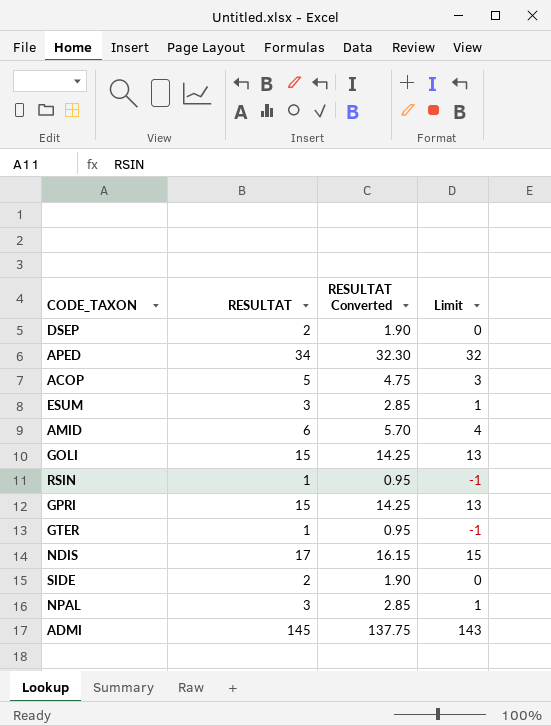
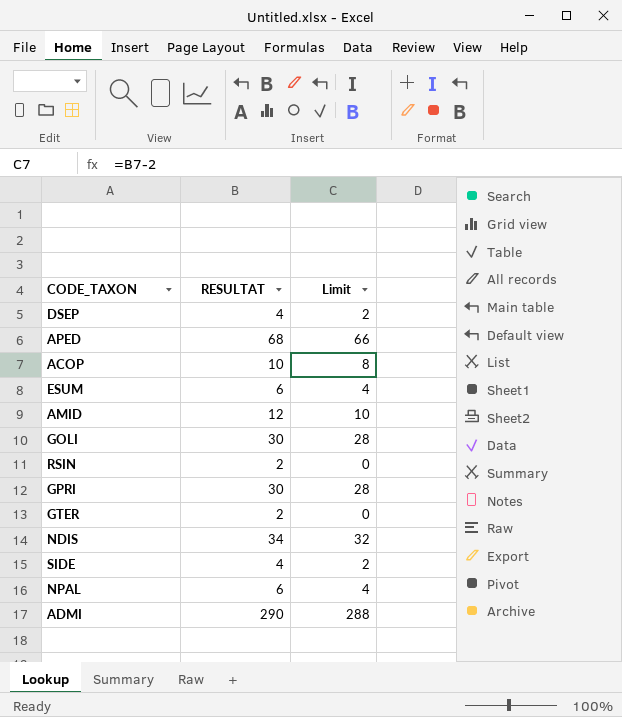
column RESULTAT Converted | formula: [RESULTAT] * 0.95 -> none
DSEP | RESULTAT: 2 -> 4
DSEP | Limit: 0 -> 2
APED | RESULTAT: 34 -> 68
APED | Limit: 32 -> 66
ACOP | RESULTAT: 5 -> 10
ACOP | Limit: 3 -> 8
ESUM | RESULTAT: 3 -> 6
ESUM | Limit: 1 -> 4
AMID | RESULTAT: 6 -> 12
AMID | Limit: 4 -> 10
GOLI | RESULTAT: 15 -> 30
GOLI | Limit: 13 -> 28
RSIN | RESULTAT: 1 -> 2
RSIN | Limit: -1 -> 0
GPRI | RESULTAT: 15 -> 30
GPRI | Limit: 13 -> 28
GTER | RESULTAT: 1 -> 2
GTER | Limit: -1 -> 0
NDIS | RESULTAT: 17 -> 34
NDIS | Limit: 15 -> 32
SIDE | RESULTAT: 2 -> 4
SIDE | Limit: 0 -> 2
NPAL | RESULTAT: 3 -> 6
NPAL | Limit: 1 -> 4
ADMI | RESULTAT: 145 -> 290
ADMI | Limit: 143 -> 288

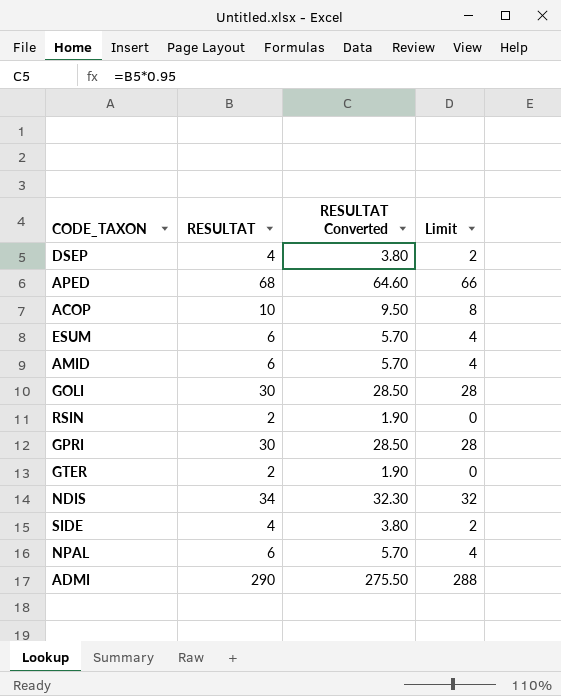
column RESULTAT Converted | formula: none -> [RESULTAT] * 0.95
AMID | RESULTAT: 12 -> 6
AMID | Limit: 10 -> 4

